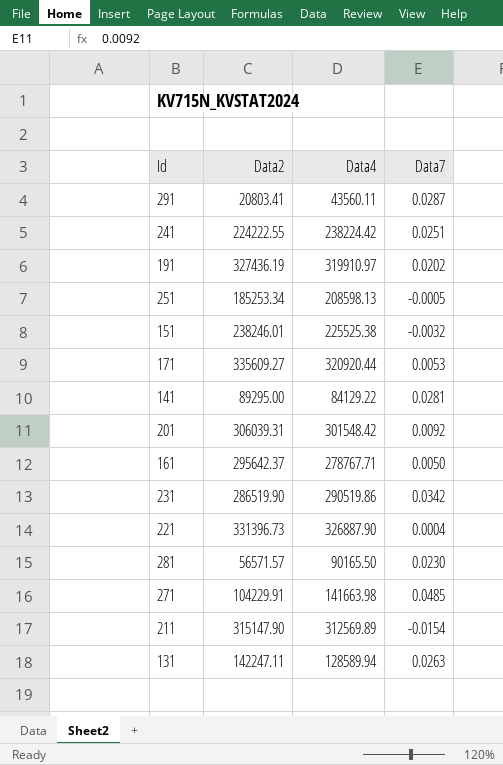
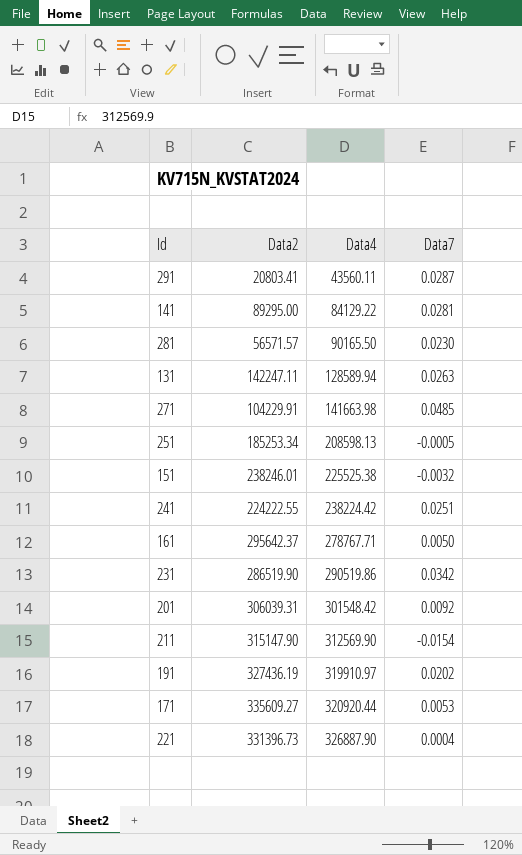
row order: none -> Data4 ascending
211 | Data4: 312569.89 -> 312569.90

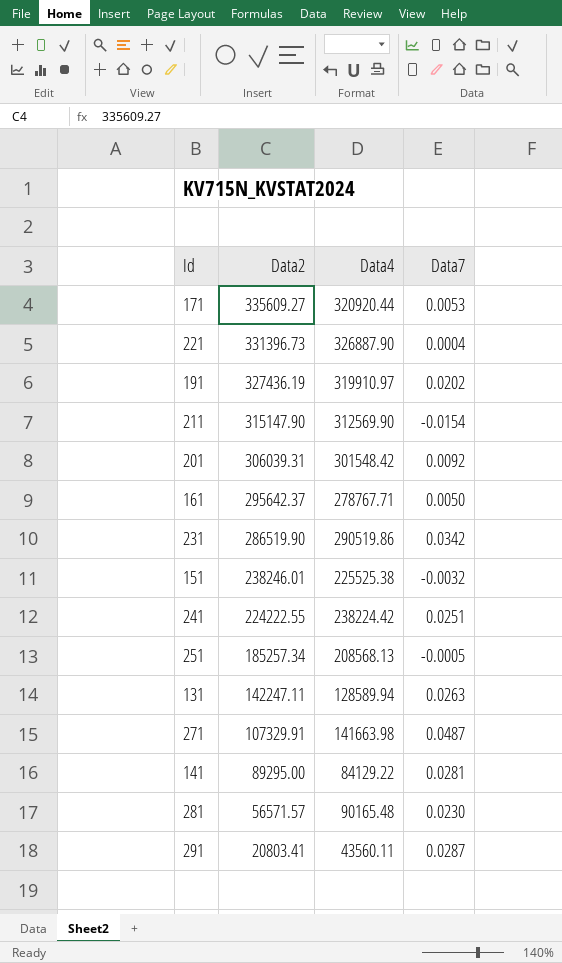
row order: Data4 ascending -> Data2 descending
251 | Data2: 185253.34 -> 185257.34
251 | Data4: 208598.13 -> 208568.13
271 | Data2: 104229.91 -> 107329.91
271 | Data7: 0.0485 -> 0.0487
281 | Data4: 90165.50 -> 90165.48

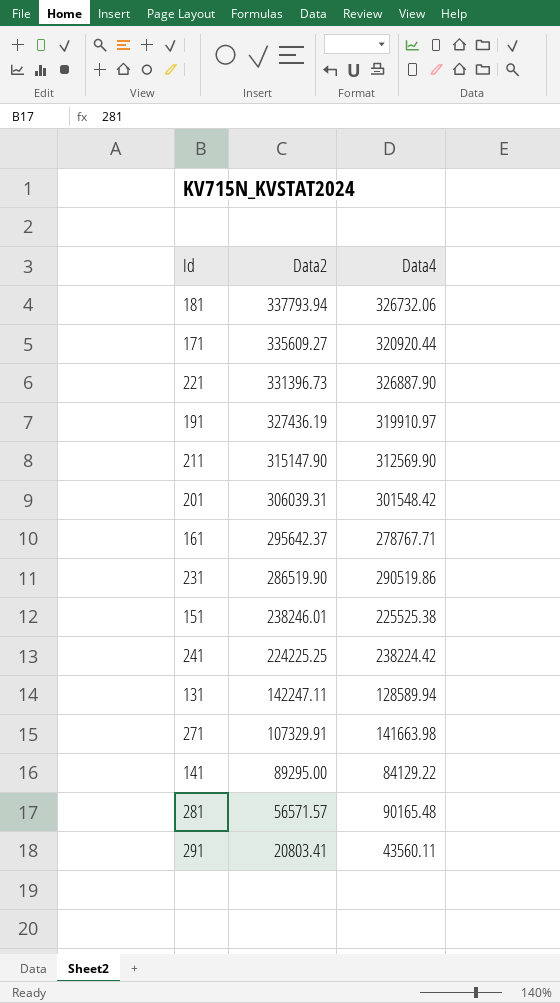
column Data7 | position: 4 -> none
row 251: 185257.34 | 208568.13 | -0.0005 -> none
row 181: none -> 337793.94 | 326732.06
241 | Data2: 224222.55 -> 224225.25

